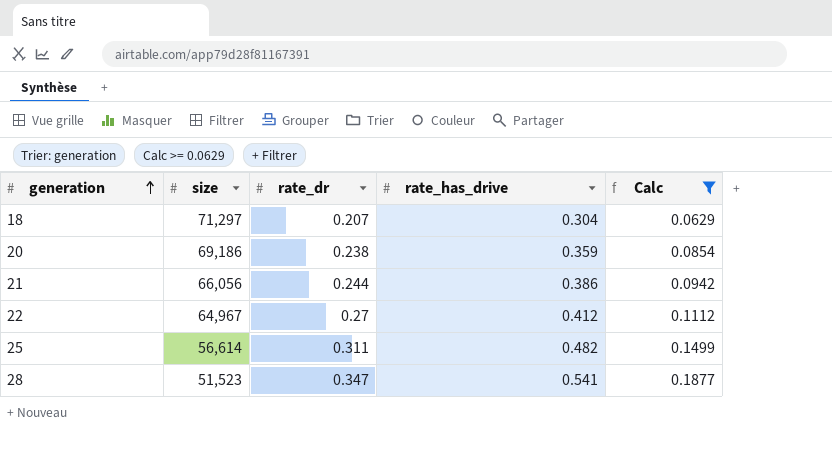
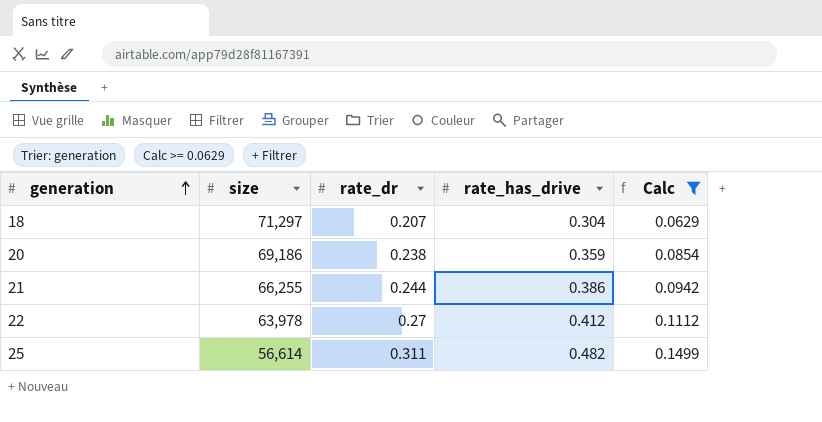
row 28: 51,523 | 0.347 | 0.541 | 0.1877 -> none
21 | size: 66,056 -> 66,255
22 | size: 64,967 -> 63,978

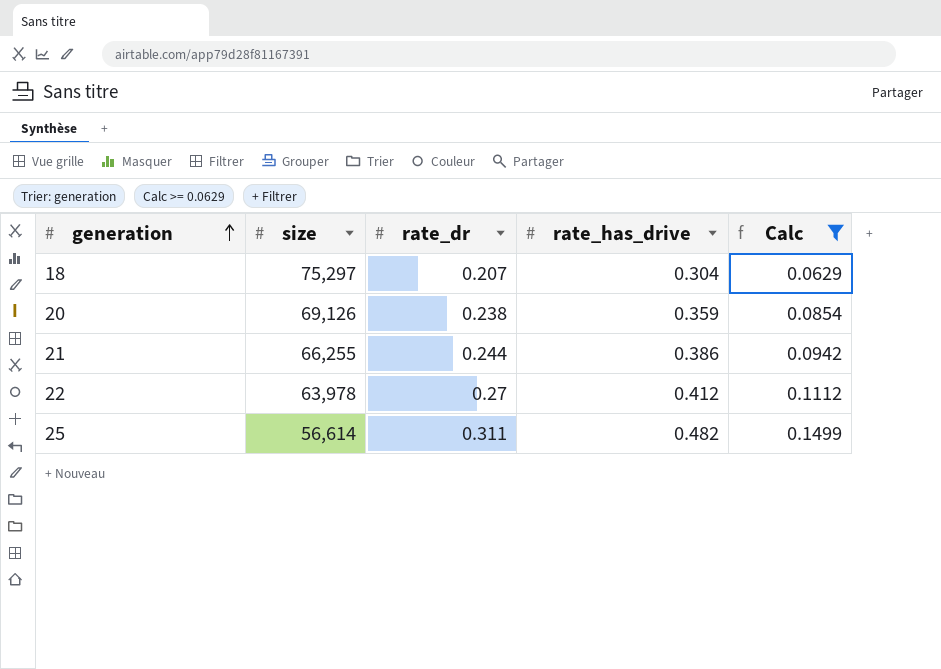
18 | size: 71,297 -> 75,297
20 | size: 69,186 -> 69,126

